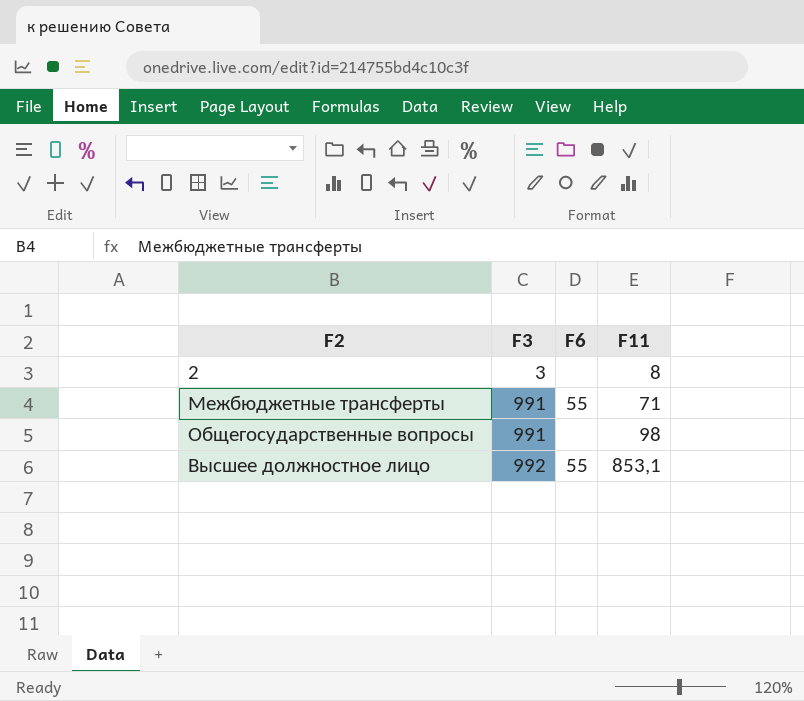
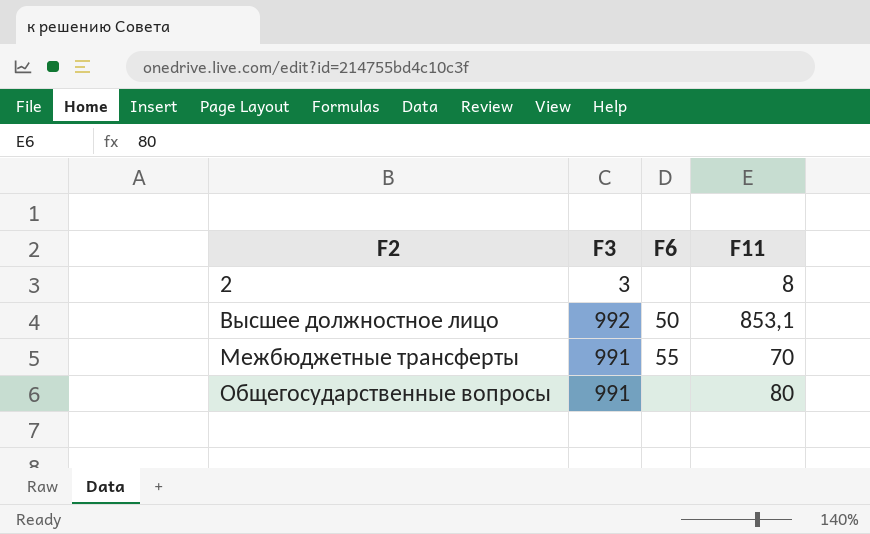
row order: F3 ascending -> F2 ascending
Высшее должностное лицо | F6: 55 -> 50
Межбюджетные трансферты | F11: 71 -> 70
Общегосударственные вопросы | F11: 98 -> 80

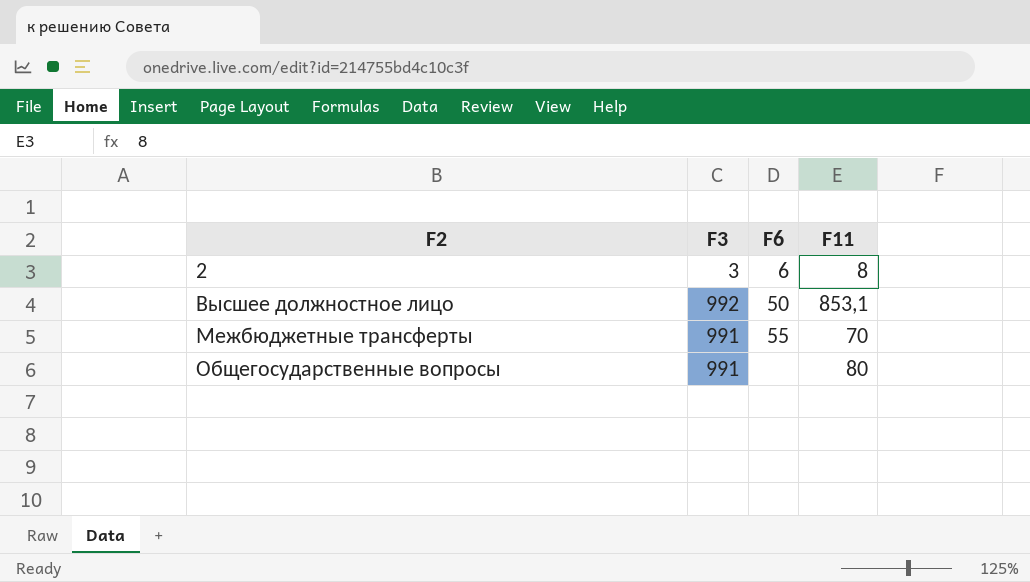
2 | F6: none -> 6

